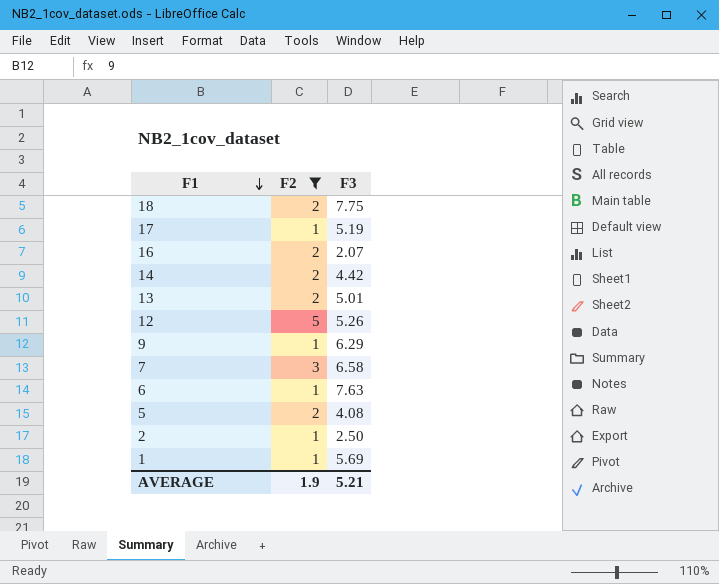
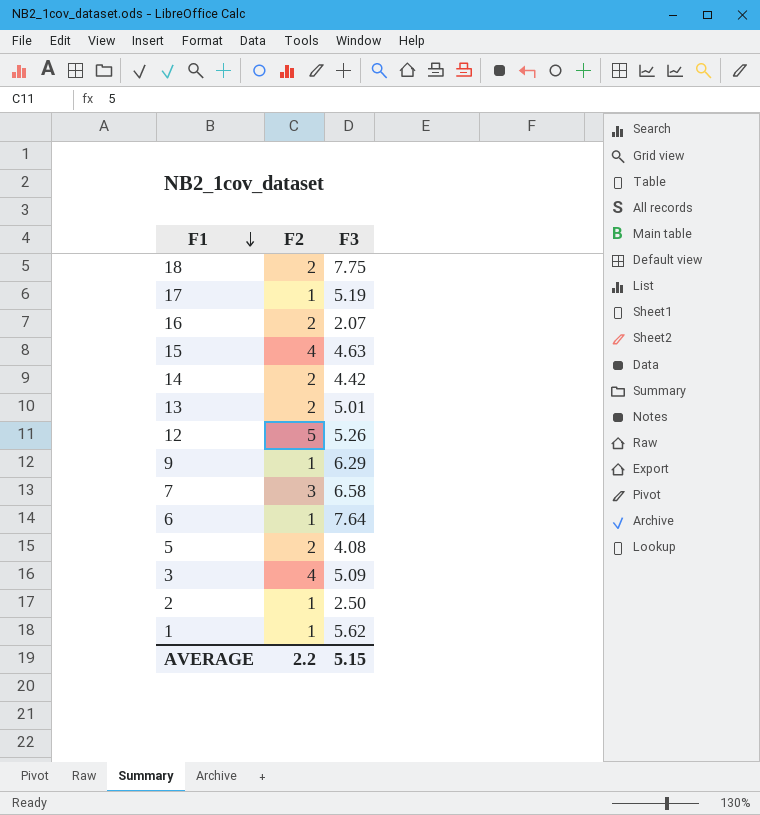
filter: F2 != 4 -> none
6 | F3: 7.63 -> 7.64
1 | F3: 5.69 -> 5.62
AVERAGE | F2: 1.9 -> 2.2
AVERAGE | F3: 5.21 -> 5.15

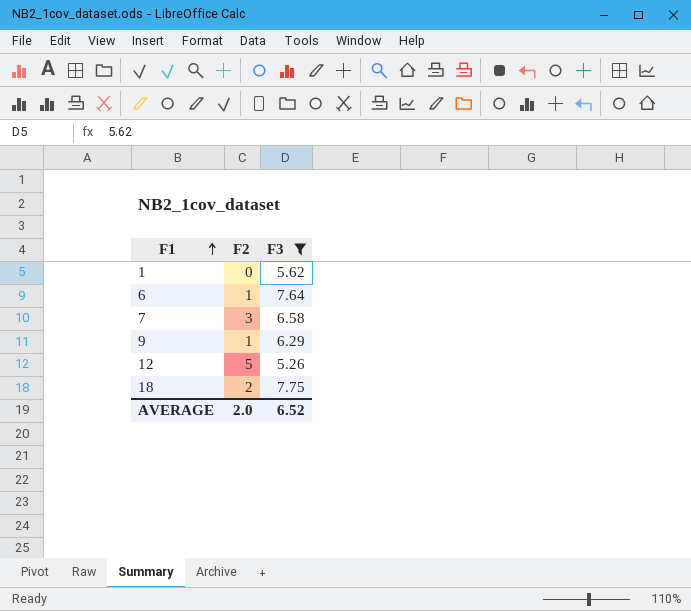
filter: none -> F3 >= 5.26
row order: F1 descending -> F1 ascending
1 | F2: 1 -> 0
AVERAGE | F2: 2.2 -> 2.0
AVERAGE | F3: 5.15 -> 6.52

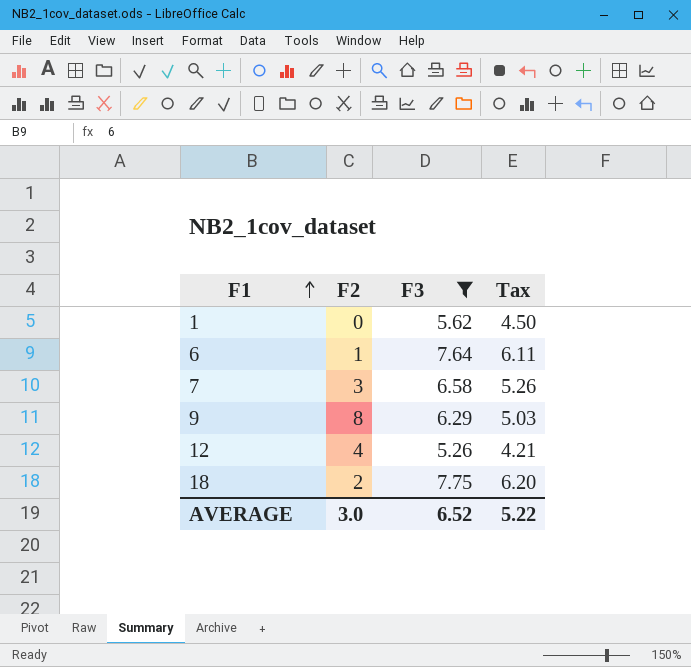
column Tax | formula: none -> [F3] * 0.8
9 | F2: 1 -> 8
12 | F2: 5 -> 4
AVERAGE | F2: 2.0 -> 3.0

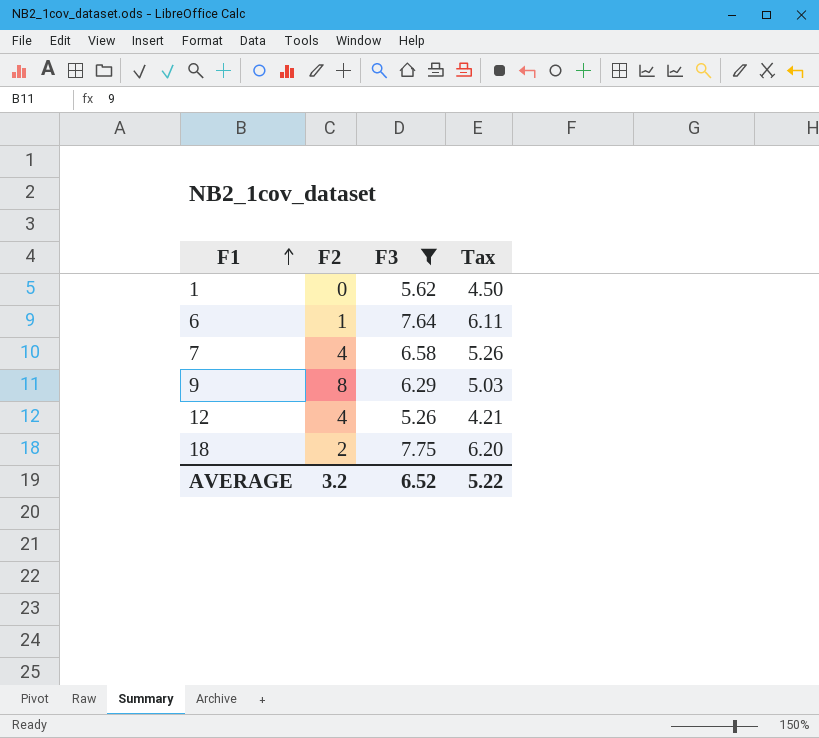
7 | F2: 3 -> 4
AVERAGE | F2: 3.0 -> 3.2

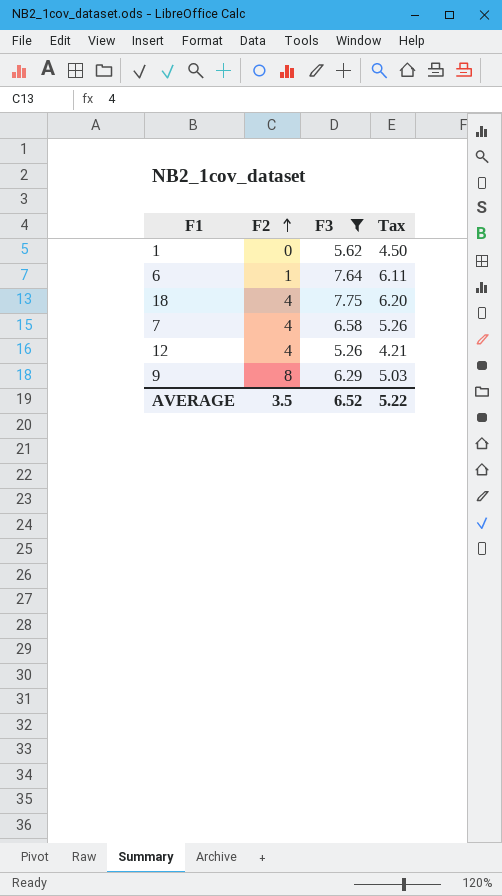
row order: F1 ascending -> F2 ascending
18 | F2: 2 -> 4
AVERAGE | F2: 3.2 -> 3.5

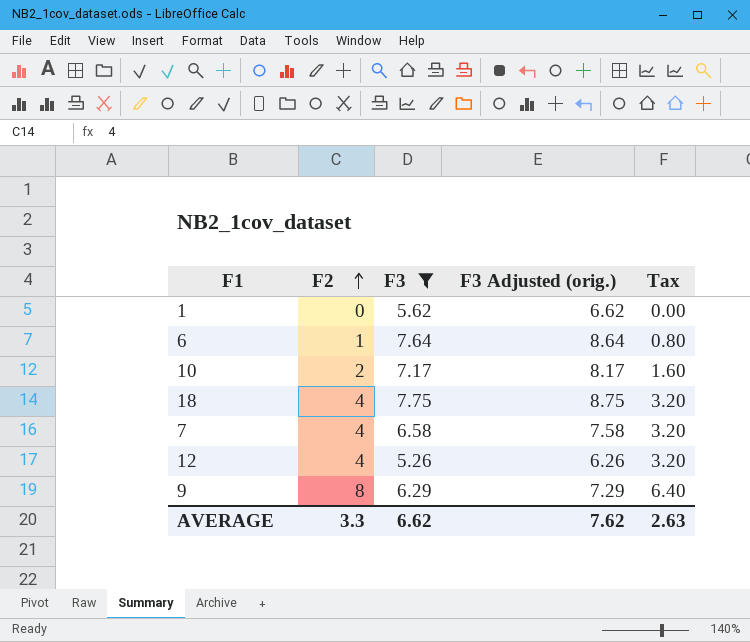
column F3 Adjusted (orig.) | formula: none -> [F3] + 1
column Tax | formula: [F3] * 0.8 -> [F2] * 0.8
row 10: none -> 2 | 7.17 | 8.17 | 1.60
AVERAGE | F2: 3.5 -> 3.3
AVERAGE | F3: 6.52 -> 6.62
AVERAGE | Tax: 5.22 -> 2.63

